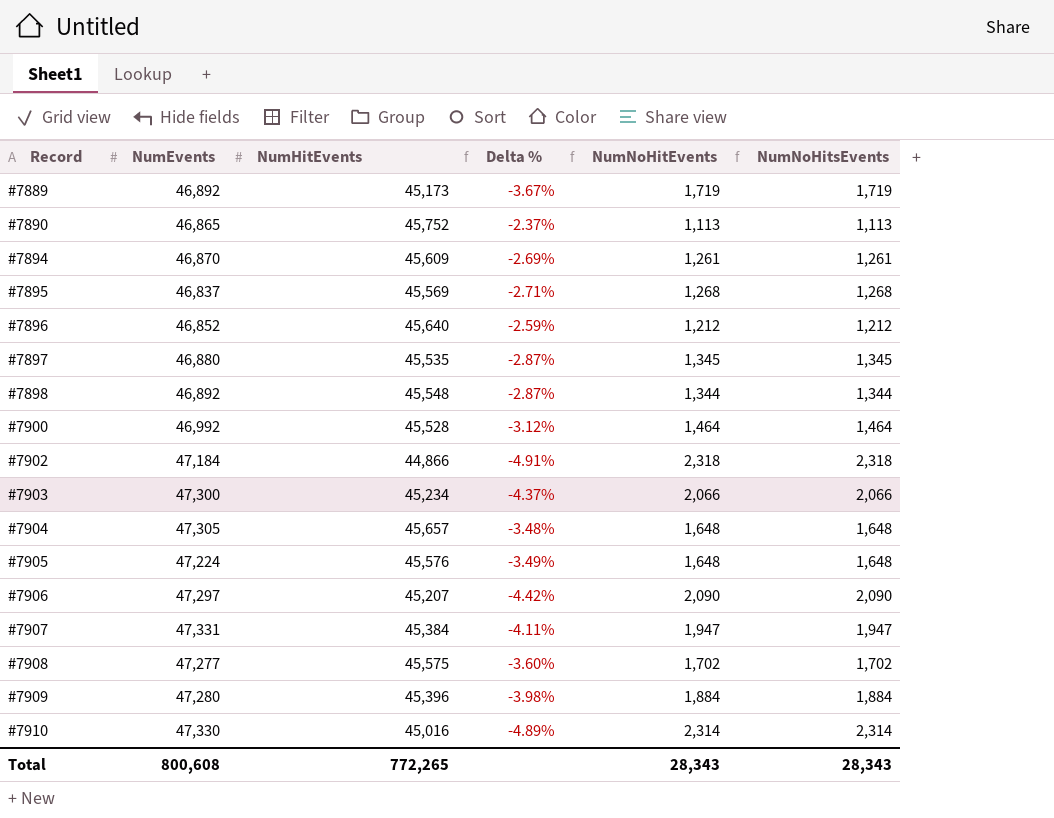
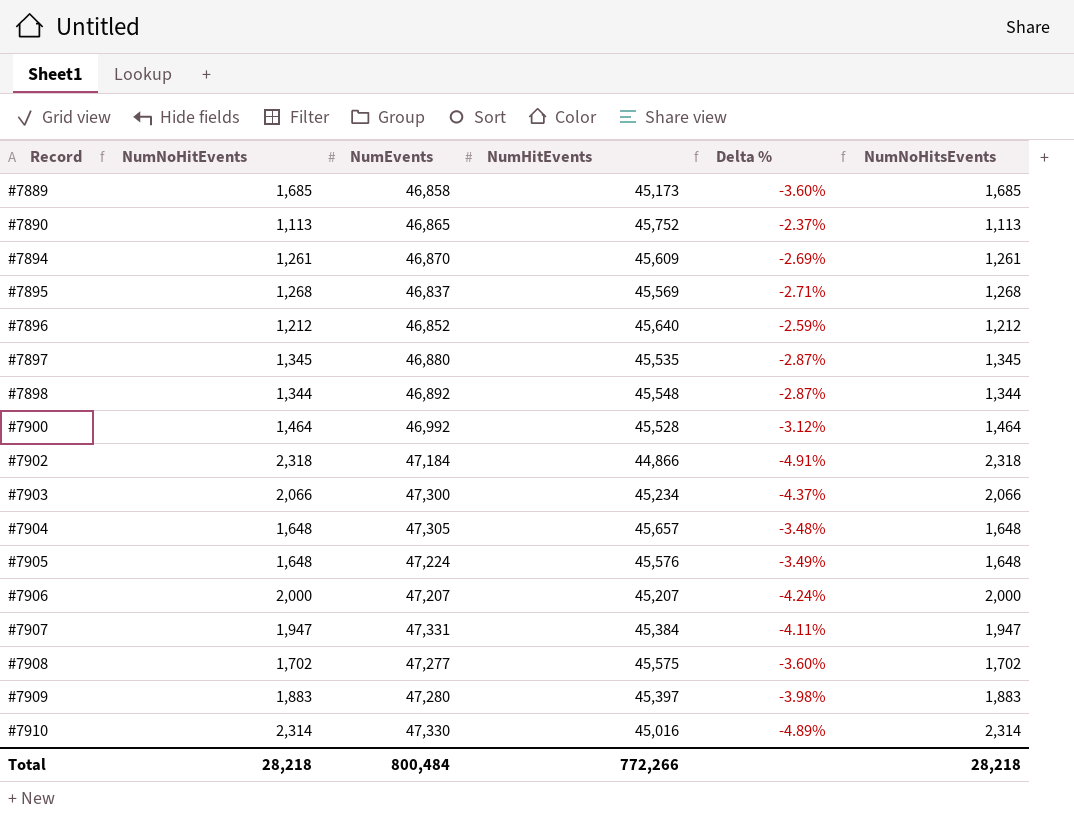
column NumNoHitEvents | position: 5 -> 2
#7889 | NumNoHitEvents: 1,719 -> 1,685
#7889 | NumEvents: 46,892 -> 46,858
#7889 | Delta %: -3.67% -> -3.60%
#7889 | NumNoHitsEvents: 1,719 -> 1,685
#7906 | NumNoHitEvents: 2,090 -> 2,000
#7906 | NumEvents: 47,297 -> 47,207
#7906 | Delta %: -4.42% -> -4.24%
#7906 | NumNoHitsEvents: 2,090 -> 2,000
#7909 | NumNoHitEvents: 1,884 -> 1,883
#7909 | NumHitEvents: 45,396 -> 45,397
#7909 | NumNoHitsEvents: 1,884 -> 1,883
Total | NumNoHitEvents: 28,343 -> 28,218
Total | NumEvents: 800,608 -> 800,484
Total | NumHitEvents: 772,265 -> 772,266
Total | NumNoHitsEvents: 28,343 -> 28,218

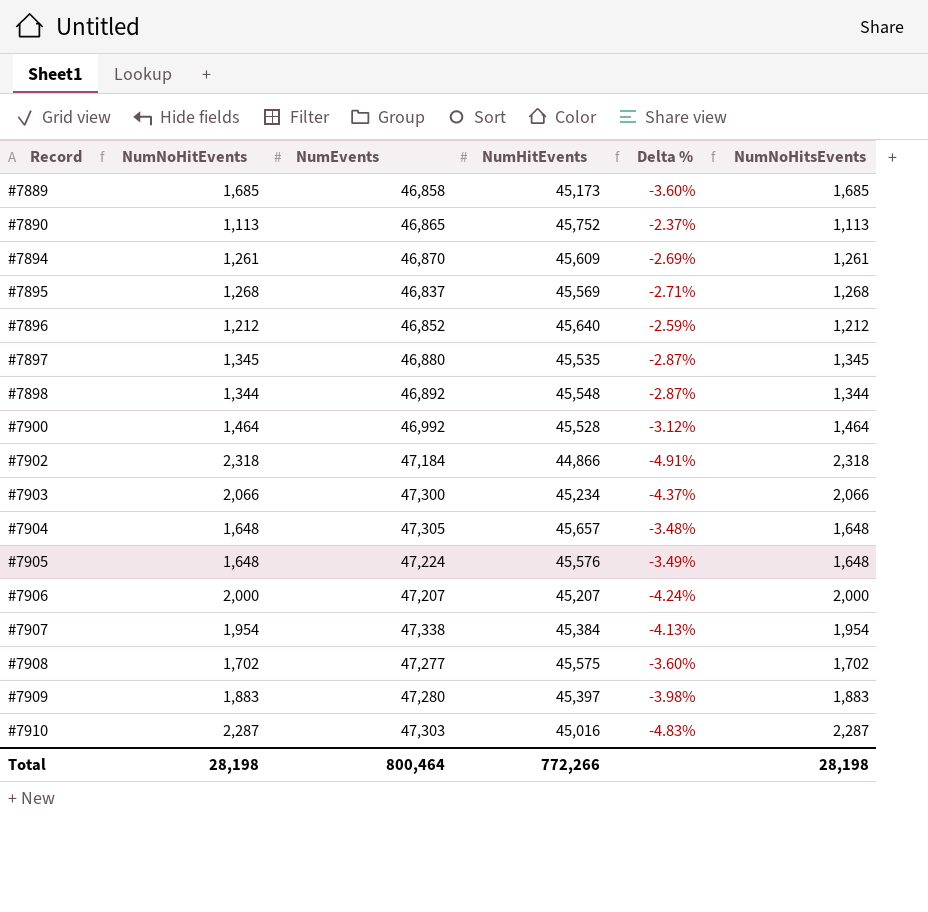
#7907 | NumNoHitEvents: 1,947 -> 1,954
#7907 | NumEvents: 47,331 -> 47,338
#7907 | Delta %: -4.11% -> -4.13%
#7907 | NumNoHitsEvents: 1,947 -> 1,954
#7910 | NumNoHitEvents: 2,314 -> 2,287
#7910 | NumEvents: 47,330 -> 47,303
#7910 | Delta %: -4.89% -> -4.83%
#7910 | NumNoHitsEvents: 2,314 -> 2,287
Total | NumNoHitEvents: 28,218 -> 28,198
Total | NumEvents: 800,484 -> 800,464
Total | NumNoHitsEvents: 28,218 -> 28,198

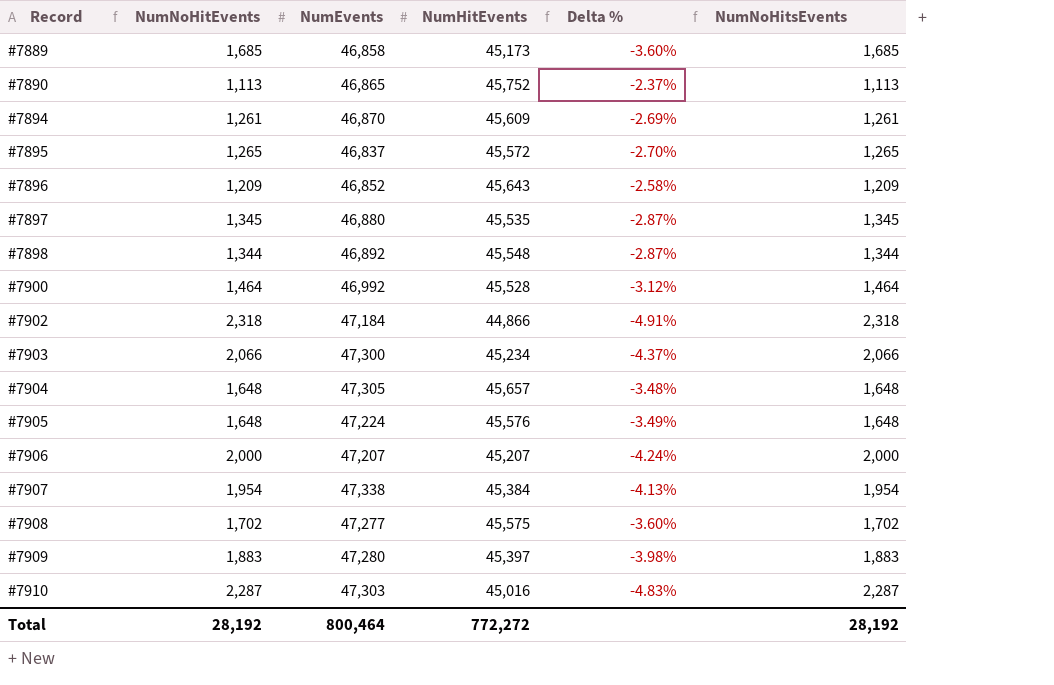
#7895 | NumNoHitEvents: 1,268 -> 1,265
#7895 | NumHitEvents: 45,569 -> 45,572
#7895 | Delta %: -2.71% -> -2.70%
#7895 | NumNoHitsEvents: 1,268 -> 1,265
#7896 | NumNoHitEvents: 1,212 -> 1,209
#7896 | NumHitEvents: 45,640 -> 45,643
#7896 | Delta %: -2.59% -> -2.58%
#7896 | NumNoHitsEvents: 1,212 -> 1,209
Total | NumNoHitEvents: 28,198 -> 28,192
Total | NumHitEvents: 772,266 -> 772,272
Total | NumNoHitsEvents: 28,198 -> 28,192

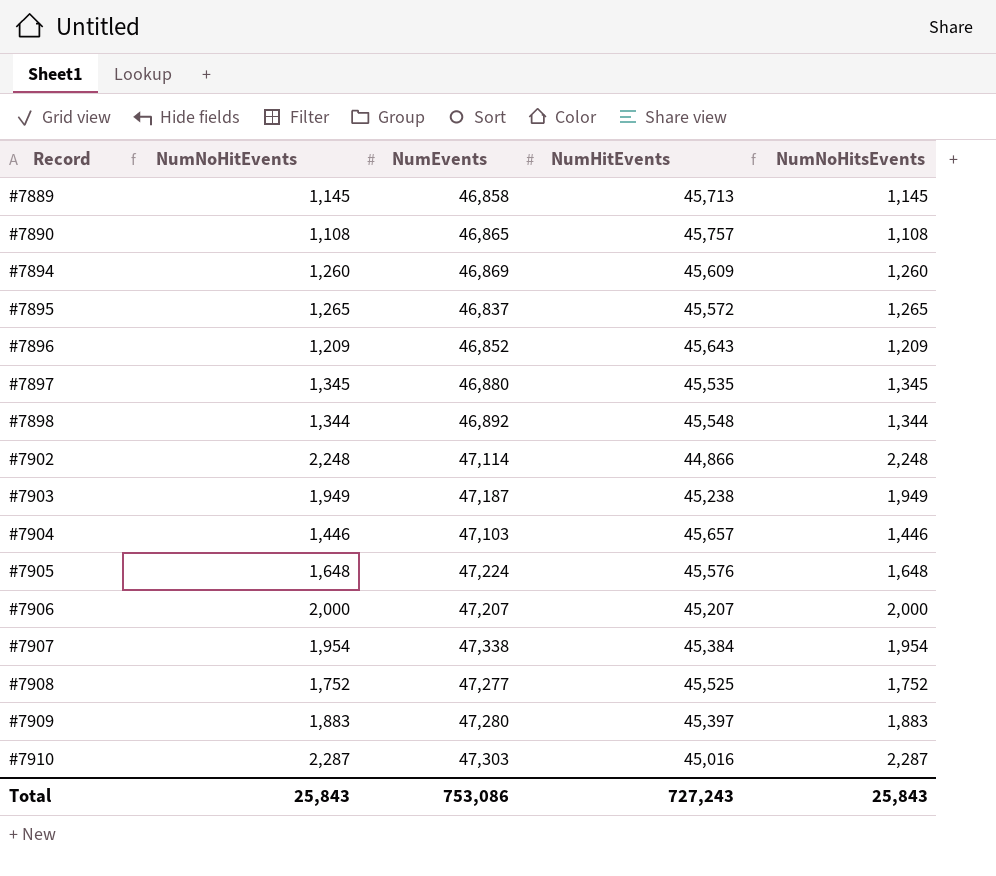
column Delta % | formula: ([NumHitEvents] - [NumEvents]) / [NumEvents] -> none
row #7900: 1,464 | 46,992 | 45,528 | -3.12% | 1,464 -> none
#7889 | NumNoHitEvents: 1,685 -> 1,145
#7889 | NumHitEvents: 45,173 -> 45,713
#7889 | NumNoHitsEvents: 1,685 -> 1,145
#7890 | NumNoHitEvents: 1,113 -> 1,108
#7890 | NumHitEvents: 45,752 -> 45,757
#7890 | NumNoHitsEvents: 1,113 -> 1,108
#7894 | NumNoHitEvents: 1,261 -> 1,260
#7894 | NumEvents: 46,870 -> 46,869
#7894 | NumNoHitsEvents: 1,261 -> 1,260
#7902 | NumNoHitEvents: 2,318 -> 2,248
#7902 | NumEvents: 47,184 -> 47,114
#7902 | NumNoHitsEvents: 2,318 -> 2,248
#7903 | NumNoHitEvents: 2,066 -> 1,949
#7903 | NumEvents: 47,300 -> 47,187
#7903 | NumHitEvents: 45,234 -> 45,238
#7903 | NumNoHitsEvents: 2,066 -> 1,949
#7904 | NumNoHitEvents: 1,648 -> 1,446
#7904 | NumEvents: 47,305 -> 47,103
#7904 | NumNoHitsEvents: 1,648 -> 1,446
#7908 | NumNoHitEvents: 1,702 -> 1,752
#7908 | NumHitEvents: 45,575 -> 45,525
#7908 | NumNoHitsEvents: 1,702 -> 1,752
Total | NumNoHitEvents: 28,192 -> 25,843
Total | NumEvents: 800,464 -> 753,086
Total | NumHitEvents: 772,272 -> 727,243
Total | NumNoHitsEvents: 28,192 -> 25,843

